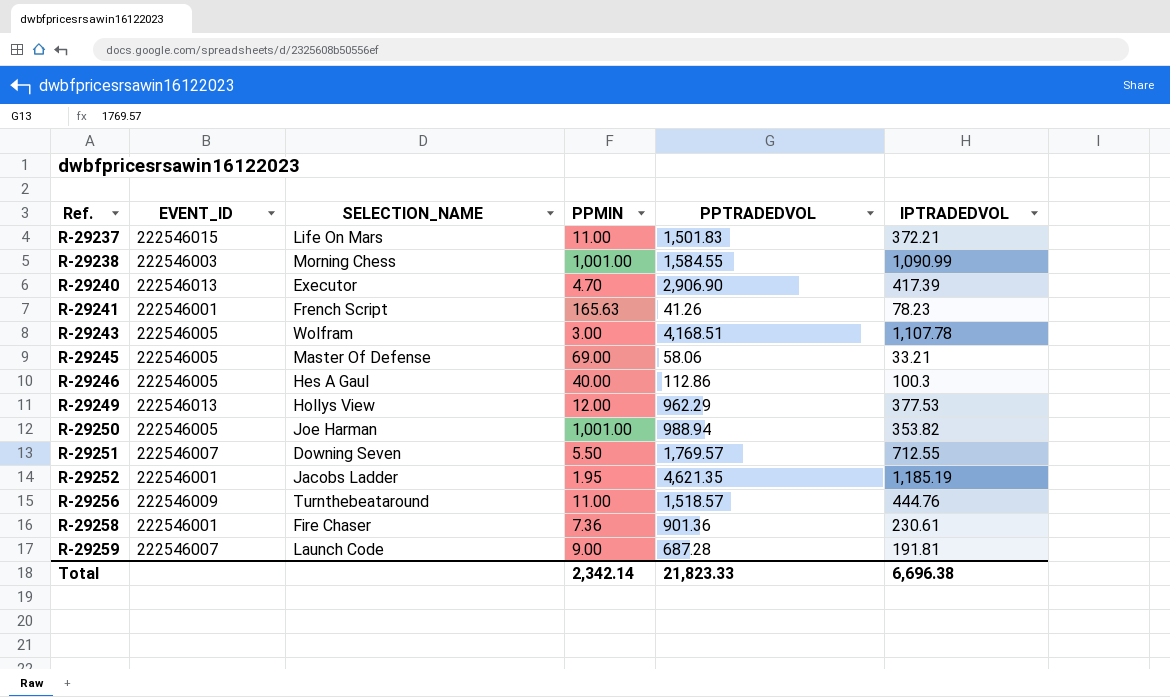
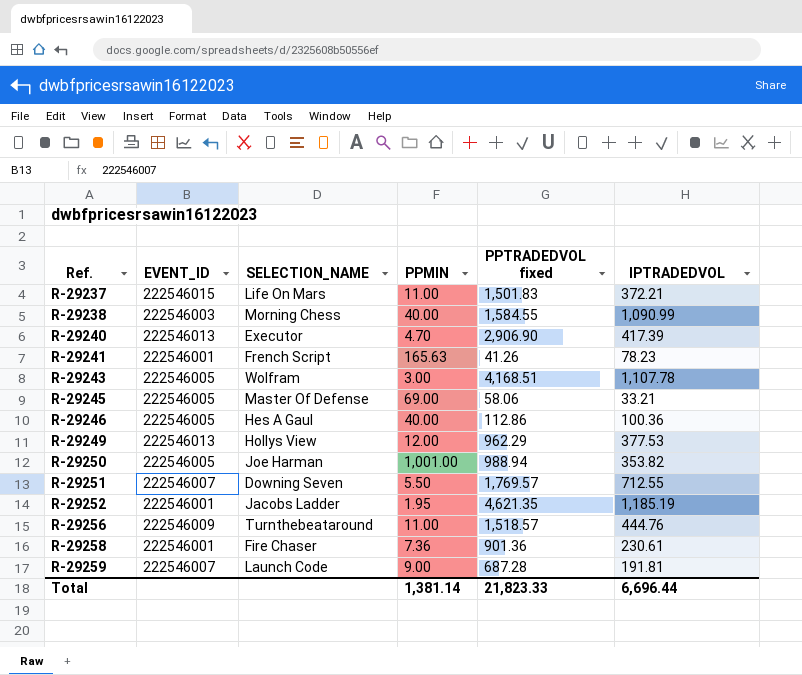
column name: PPTRADEDVOL -> PPTRADEDVOL fixed
R-29238 | PPMIN: 1,001.00 -> 40.00
R-29246 | IPTRADEDVOL: 100.3 -> 100.36
Total | PPMIN: 2,342.14 -> 1,381.14
Total | IPTRADEDVOL: 6,696.38 -> 6,696.44

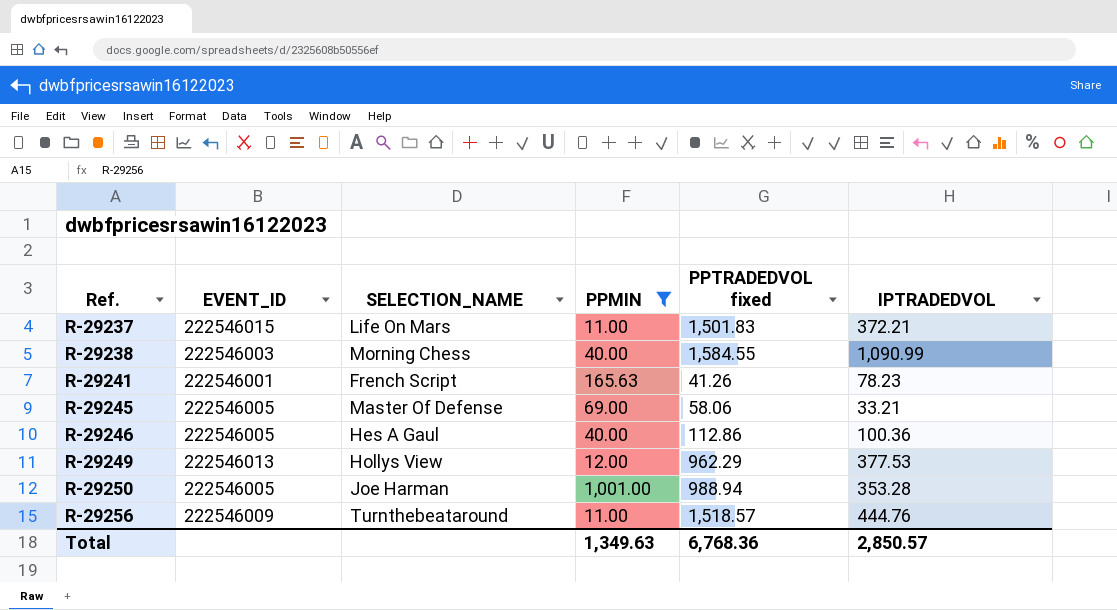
filter: none -> PPMIN >= 11.00
R-29250 | IPTRADEDVOL: 353.82 -> 353.28
Total | PPMIN: 1,381.14 -> 1,349.63
Total | PPTRADEDVOL fixed: 21,823.33 -> 6,768.36
Total | IPTRADEDVOL: 6,696.44 -> 2,850.57

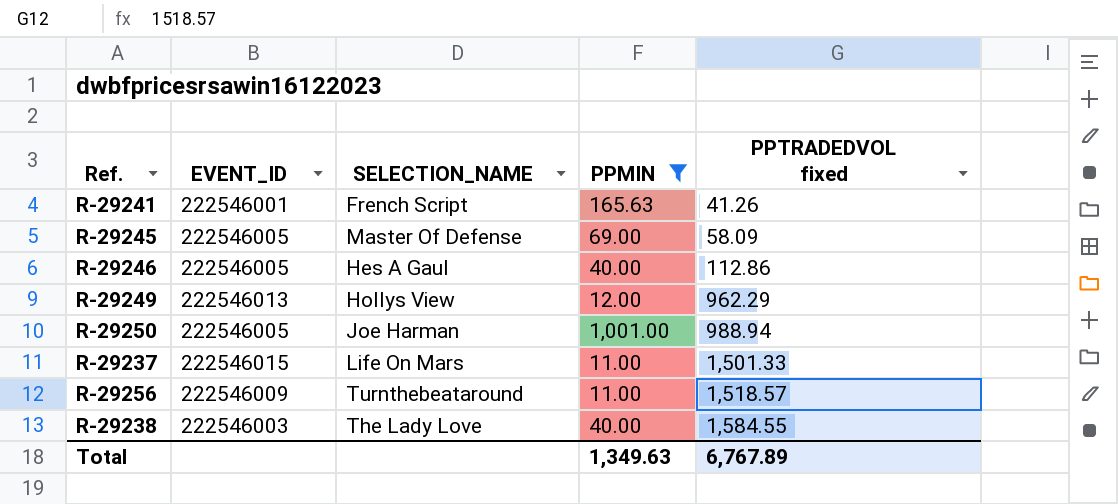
row order: Ref. ascending -> PPTRADEDVOL fixed ascending
column IPTRADEDVOL | position: 6 -> none
R-29245 | PPTRADEDVOL fixed: 58.06 -> 58.09
R-29237 | PPTRADEDVOL fixed: 1,501.83 -> 1,501.33
R-29238 | SELECTION_NAME: Morning Chess -> The Lady Love
Total | PPTRADEDVOL fixed: 6,768.36 -> 6,767.89

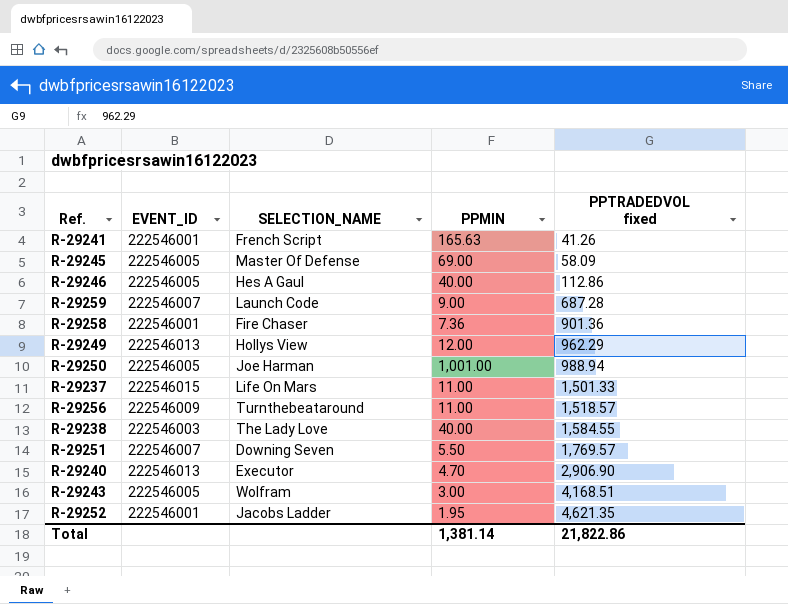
filter: PPMIN >= 11.00 -> none
Total | PPMIN: 1,349.63 -> 1,381.14
Total | PPTRADEDVOL fixed: 6,767.89 -> 21,822.86

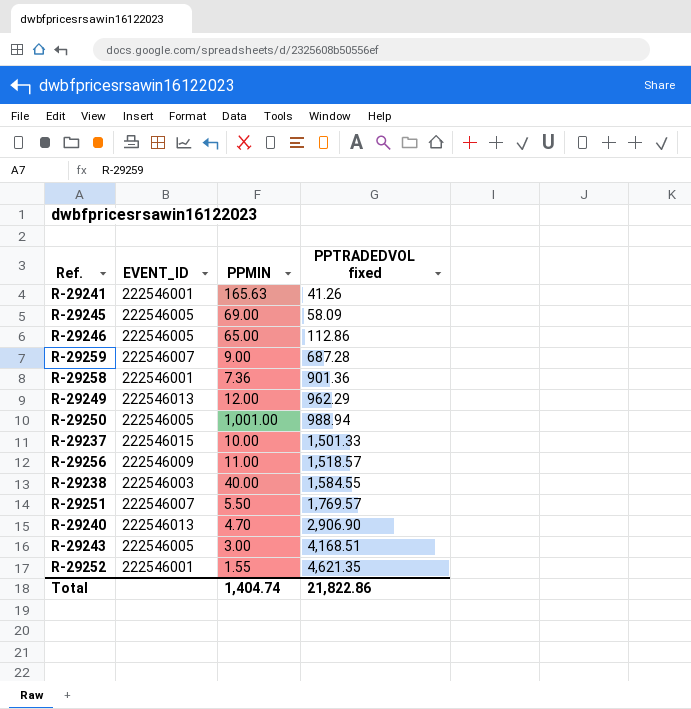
column SELECTION_NAME | position: 3 -> none
R-29246 | PPMIN: 40.00 -> 65.00
R-29237 | PPMIN: 11.00 -> 10.00
R-29252 | PPMIN: 1.95 -> 1.55
Total | PPMIN: 1,381.14 -> 1,404.74

